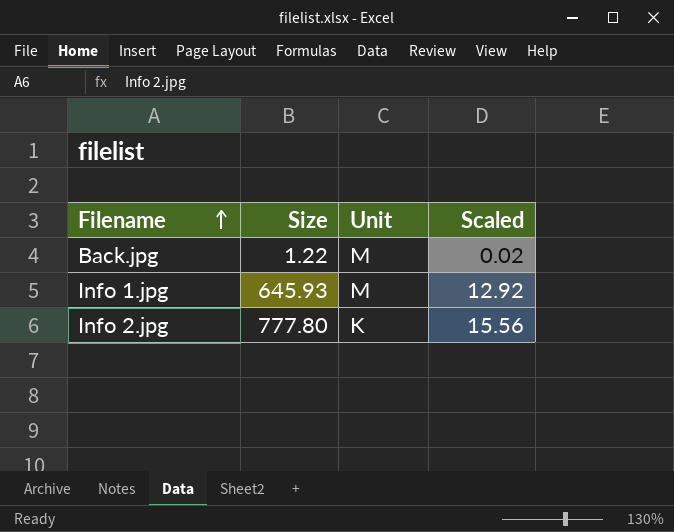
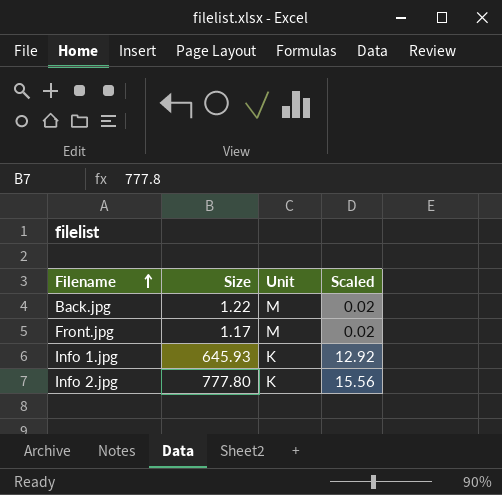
row Front.jpg: none -> 1.17 | M | 0.02
Info 1.jpg | Unit: M -> K

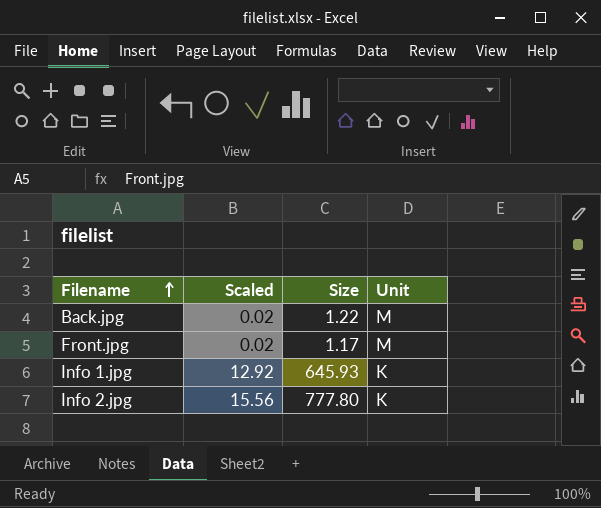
column Scaled | position: 4 -> 2

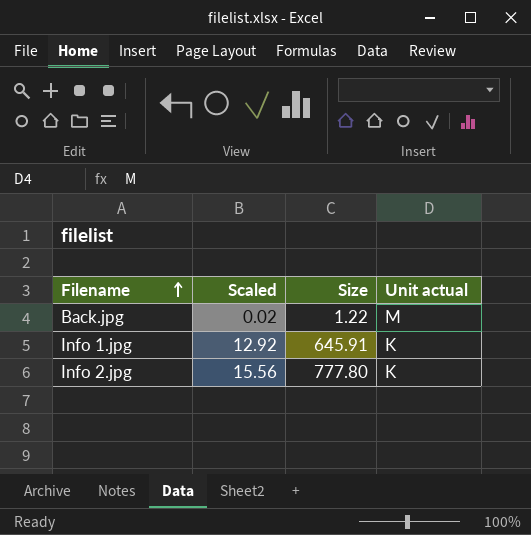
column name: Unit -> Unit actual
row Front.jpg: 0.02 | 1.17 | M -> none
Info 1.jpg | Size: 645.93 -> 645.91

